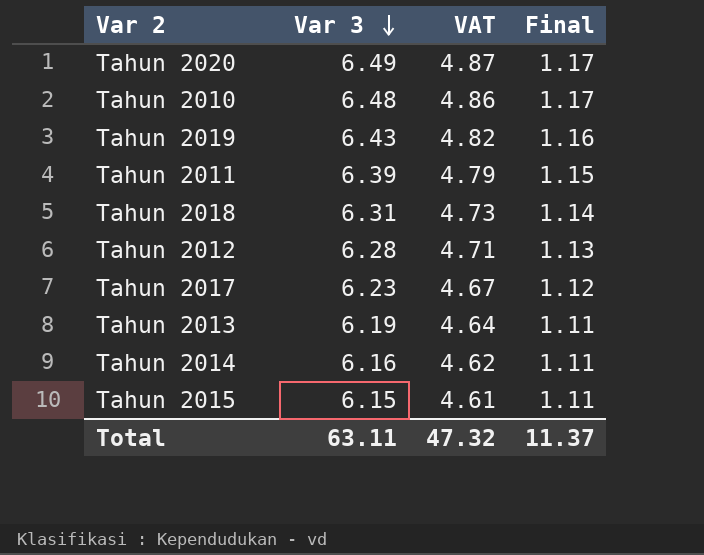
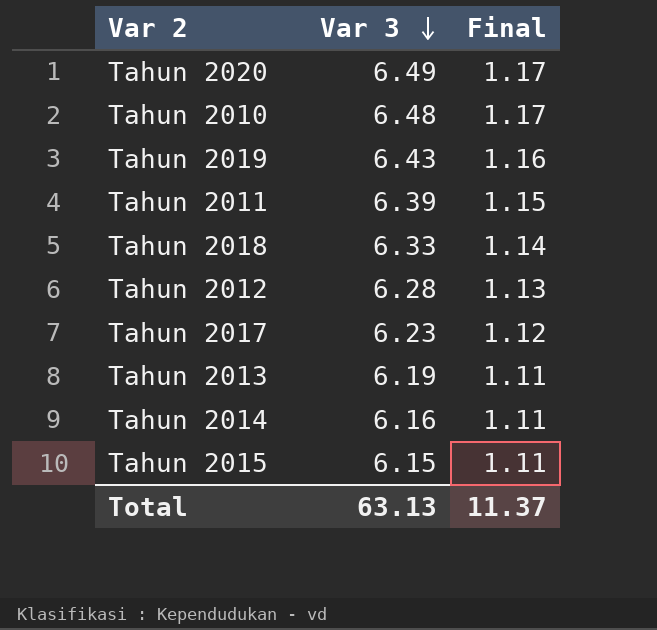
column VAT | formula: [Var 3] * 0.75 -> none
Tahun 2018 | Var 3: 6.31 -> 6.33
Total | Var 3: 63.11 -> 63.13

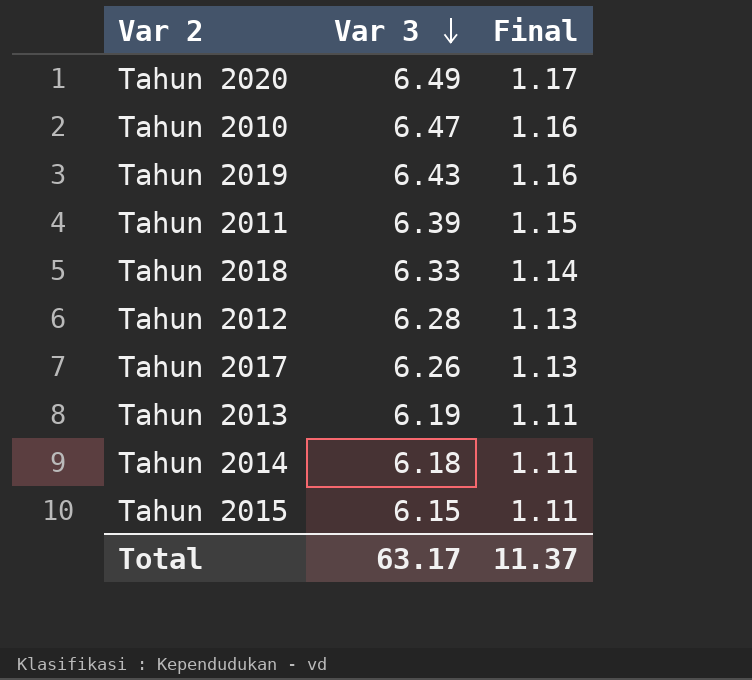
Tahun 2010 | Var 3: 6.48 -> 6.47
Tahun 2010 | Final: 1.17 -> 1.16
Tahun 2017 | Var 3: 6.23 -> 6.26
Tahun 2017 | Final: 1.12 -> 1.13
Tahun 2014 | Var 3: 6.16 -> 6.18
Total | Var 3: 63.13 -> 63.17

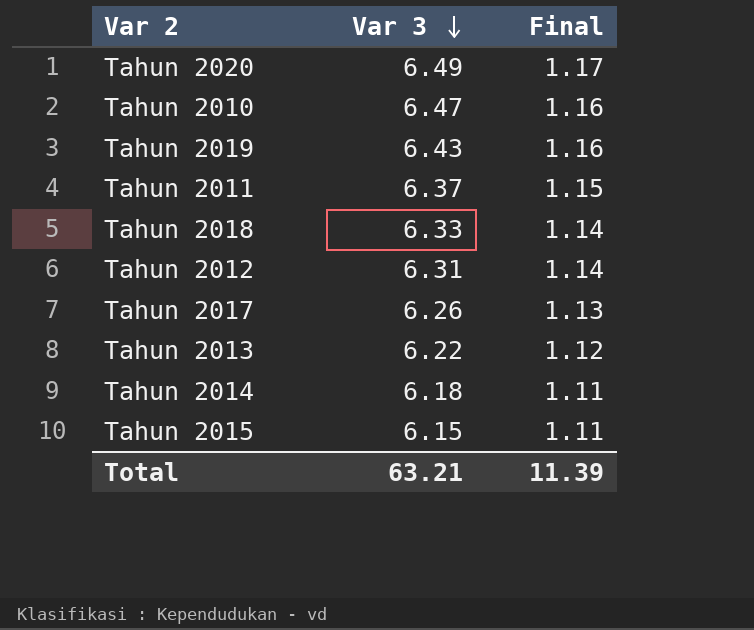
Tahun 2011 | Var 3: 6.39 -> 6.37
Tahun 2012 | Var 3: 6.28 -> 6.31
Tahun 2012 | Final: 1.13 -> 1.14
Tahun 2013 | Var 3: 6.19 -> 6.22
Tahun 2013 | Final: 1.11 -> 1.12
Total | Var 3: 63.17 -> 63.21
Total | Final: 11.37 -> 11.39

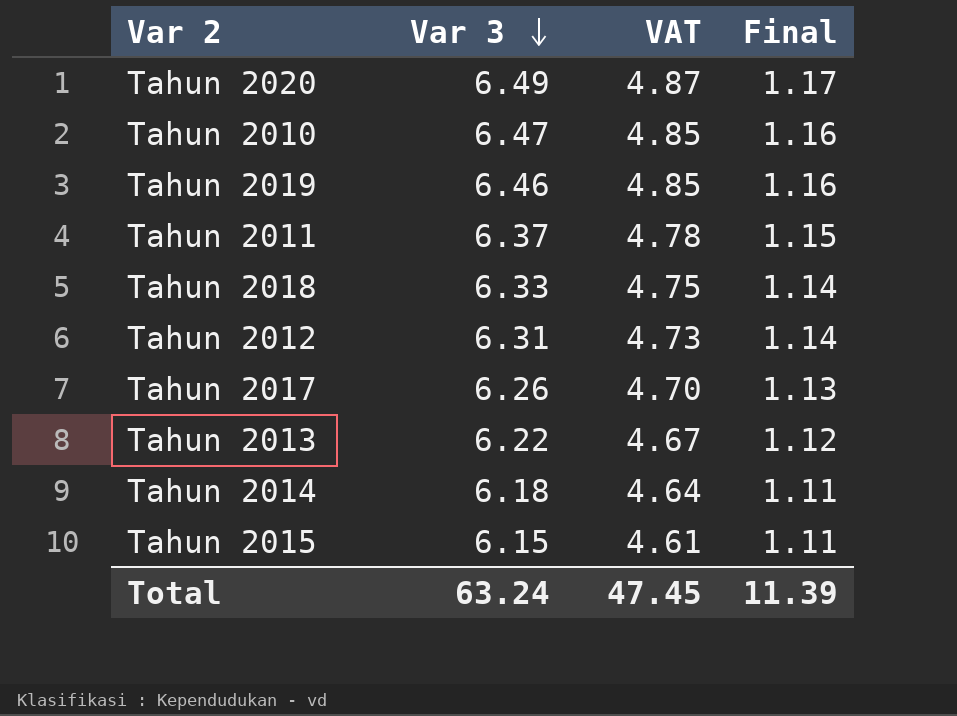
column VAT | formula: none -> [Var 3] * 0.75
Tahun 2019 | Var 3: 6.43 -> 6.46
Total | Var 3: 63.21 -> 63.24

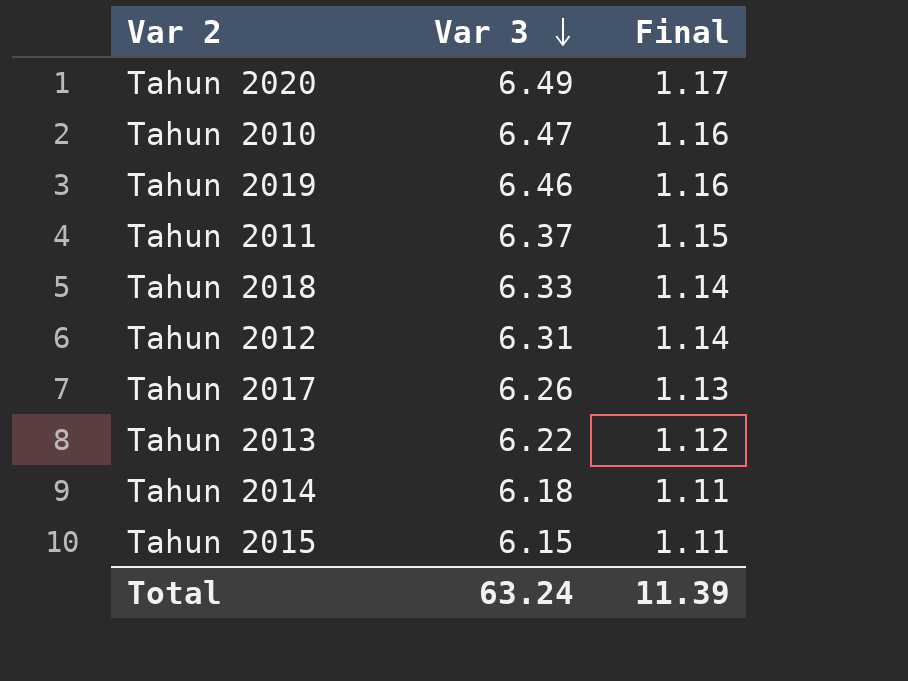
column VAT | formula: [Var 3] * 0.75 -> none

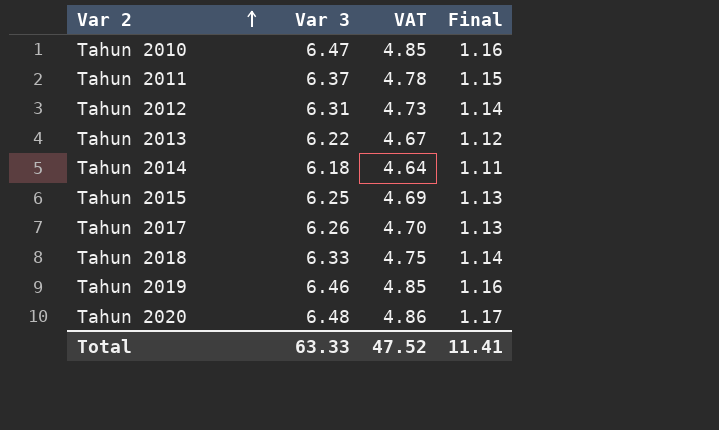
row order: Var 3 descending -> Var 2 ascending
column VAT | formula: none -> [Var 3] * 0.75
Tahun 2015 | Var 3: 6.15 -> 6.25
Tahun 2015 | Final: 1.11 -> 1.13
Tahun 2020 | Var 3: 6.49 -> 6.48
Total | Var 3: 63.24 -> 63.33
Total | Final: 11.39 -> 11.41

